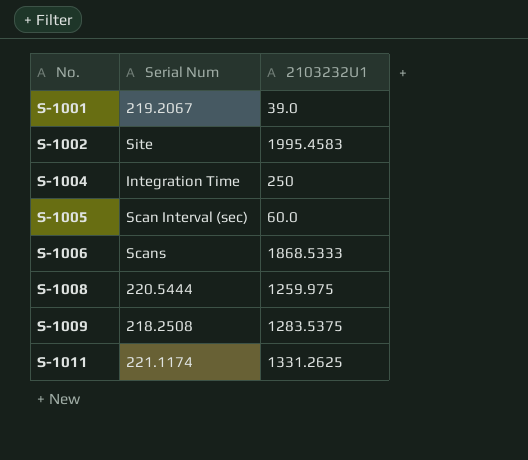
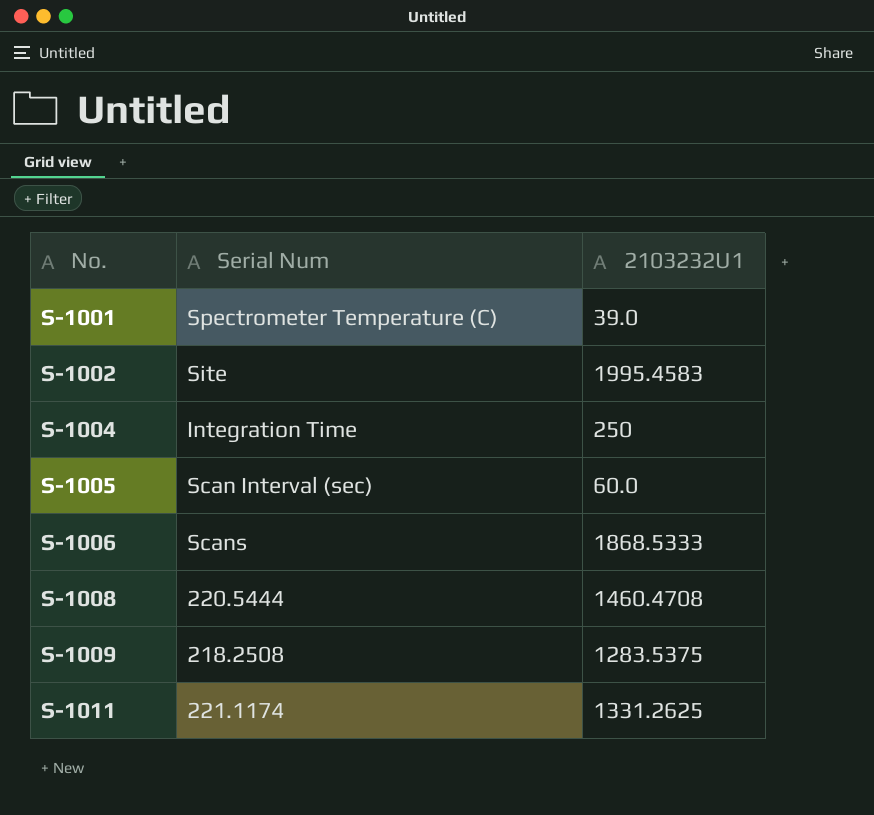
S-1001 | Serial Num: 219.2067 -> Spectrometer Temperature (C)
S-1008 | 2103232U1: 1259.975 -> 1460.4708

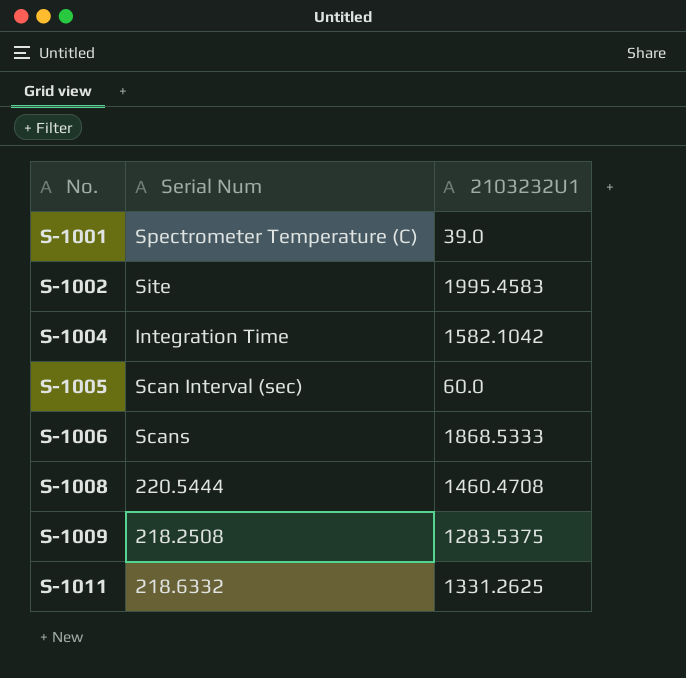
S-1004 | 2103232U1: 250 -> 1582.1042
S-1011 | Serial Num: 221.1174 -> 218.6332

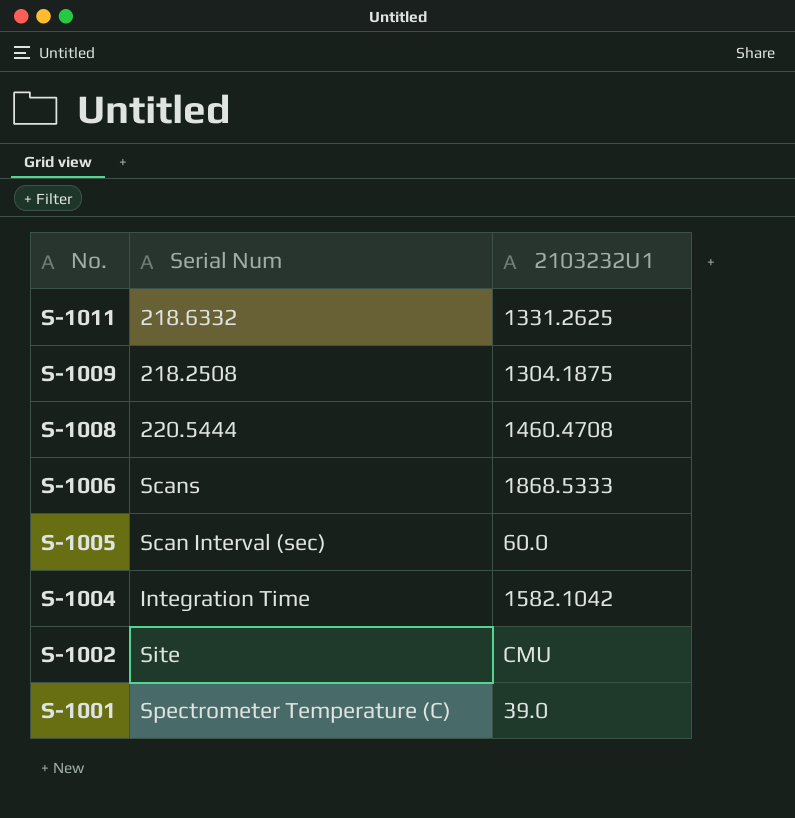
row order: No. ascending -> No. descending
S-1009 | 2103232U1: 1283.5375 -> 1304.1875
S-1002 | 2103232U1: 1995.4583 -> CMU

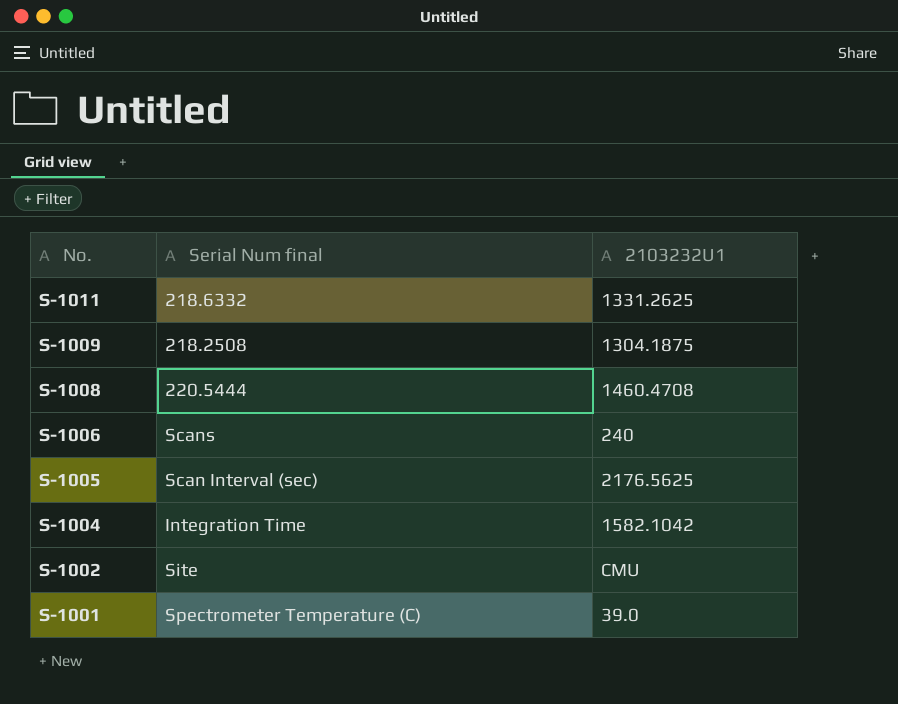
column name: Serial Num -> Serial Num final
S-1006 | 2103232U1: 1868.5333 -> 240
S-1005 | 2103232U1: 60.0 -> 2176.5625

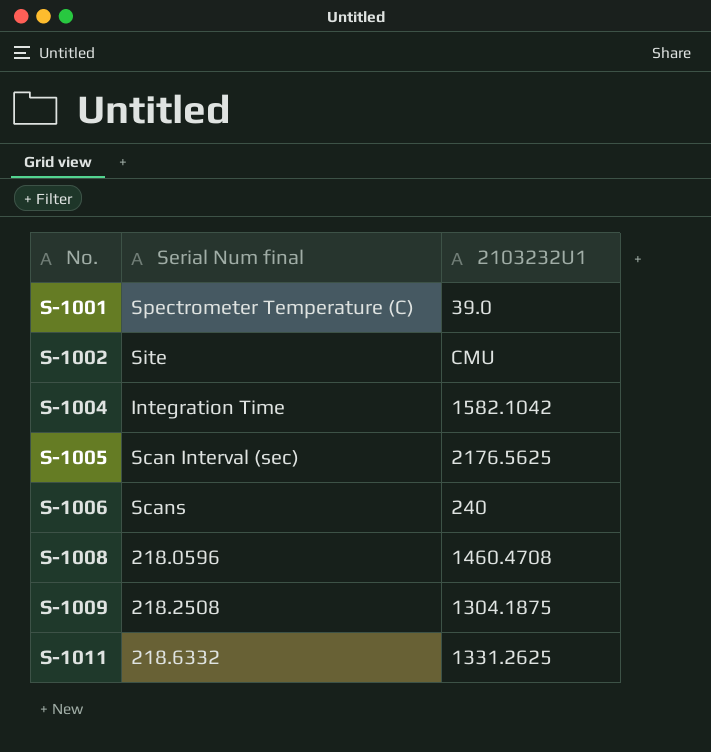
row order: No. descending -> No. ascending
S-1008 | Serial Num final: 220.5444 -> 218.0596

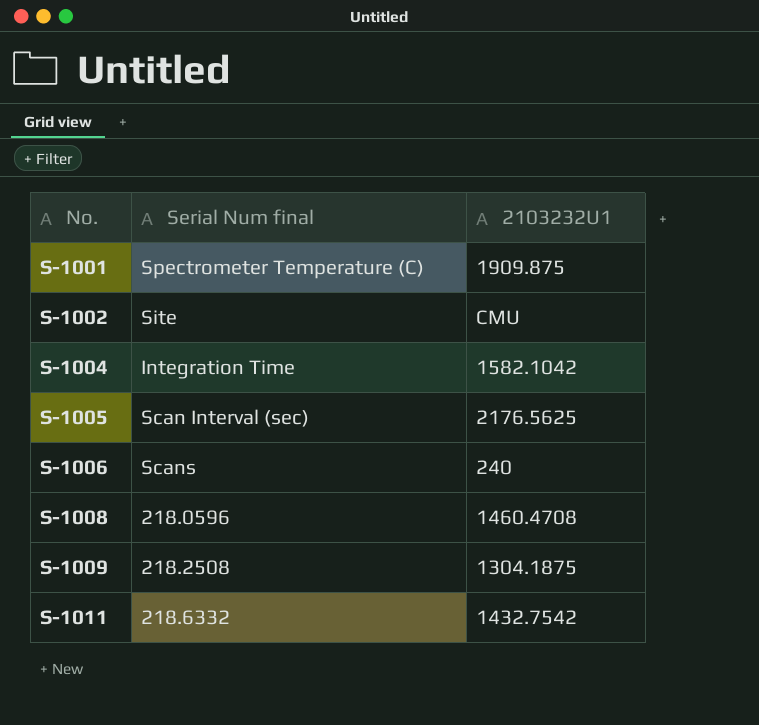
S-1001 | 2103232U1: 39.0 -> 1909.875
S-1011 | 2103232U1: 1331.2625 -> 1432.7542

